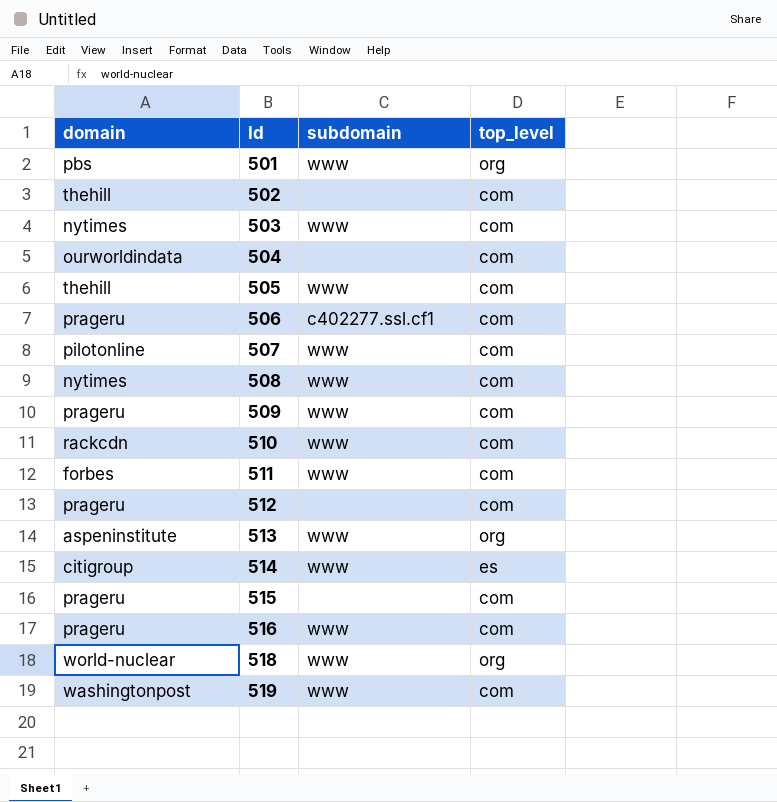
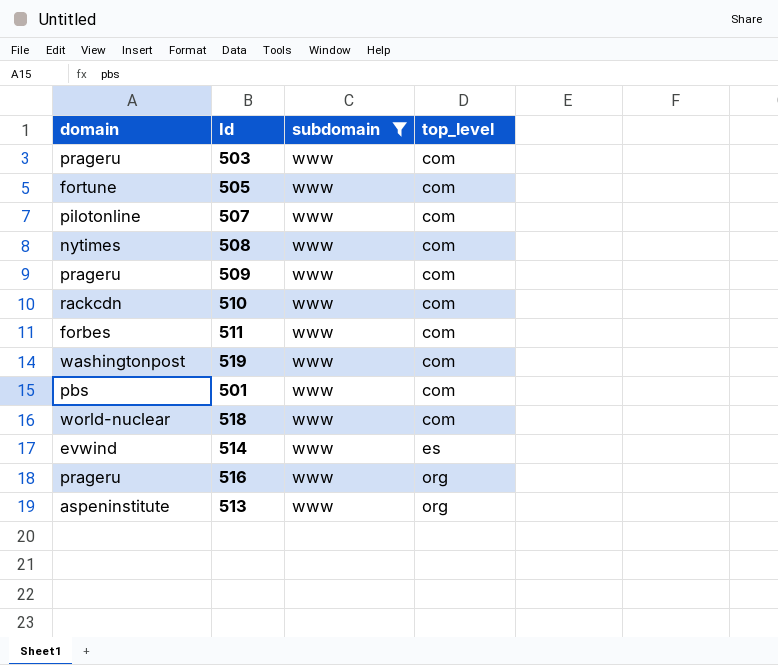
filter: none -> subdomain = www
row order: Id ascending -> top_level ascending
503 | domain: nytimes -> prageru
505 | domain: thehill -> fortune
501 | top_level: org -> com
518 | top_level: org -> com
514 | domain: citigroup -> evwind
516 | top_level: com -> org

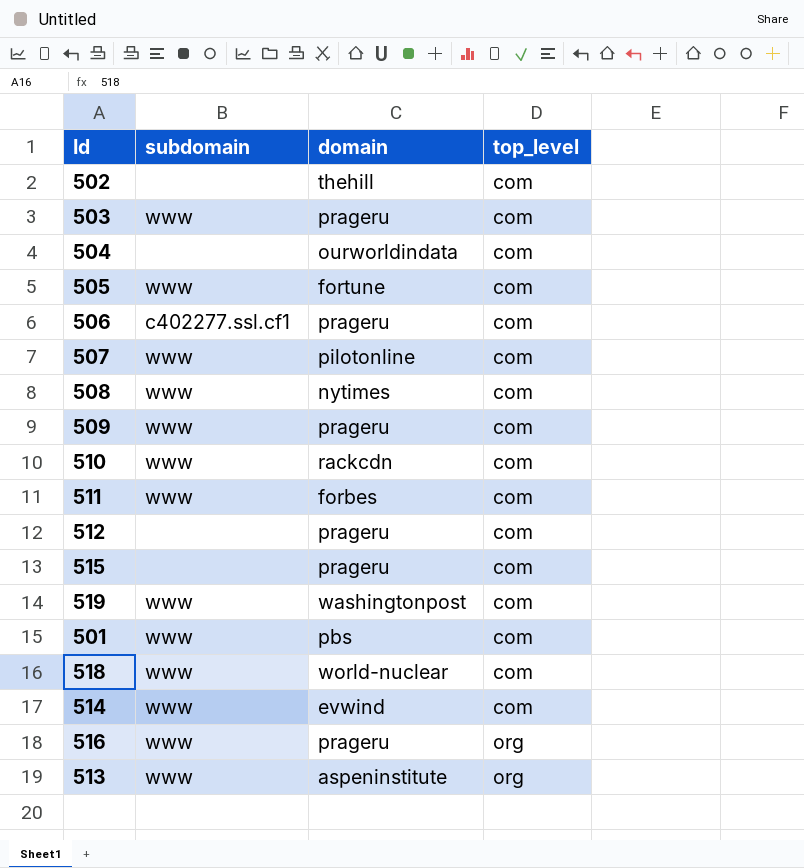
filter: subdomain = www -> none
column domain | position: 1 -> 3
514 | top_level: es -> com

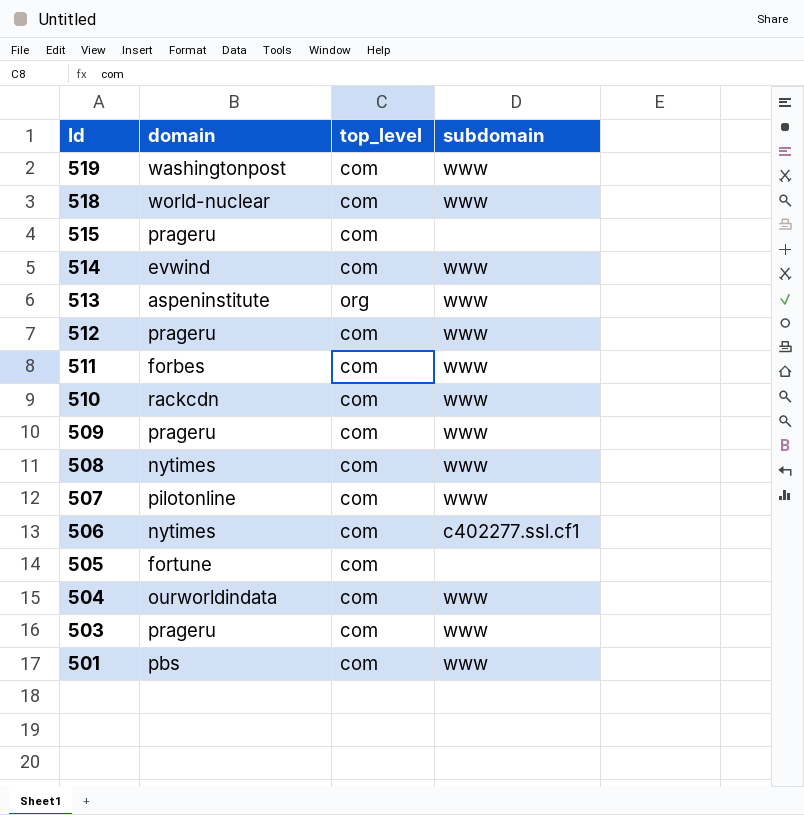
row order: top_level ascending -> Id descending
column subdomain | position: 2 -> 4
row 502: none | thehill | com -> none
row 516: www | prageru | org -> none
512 | subdomain: none -> www
506 | domain: prageru -> nytimes
505 | subdomain: www -> none
504 | subdomain: none -> www

